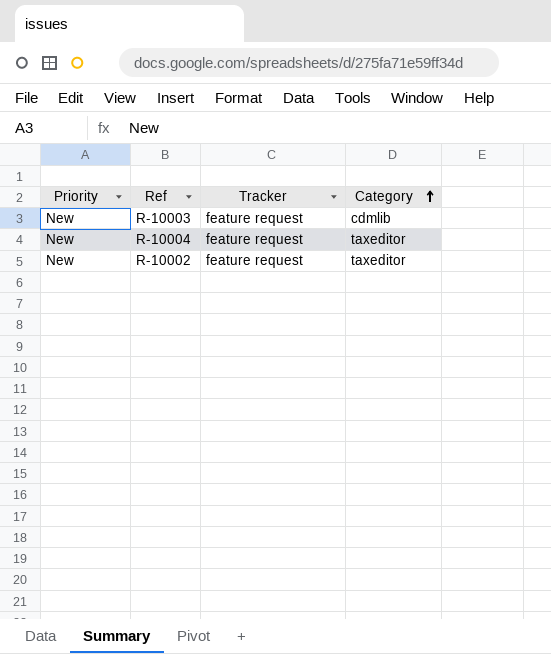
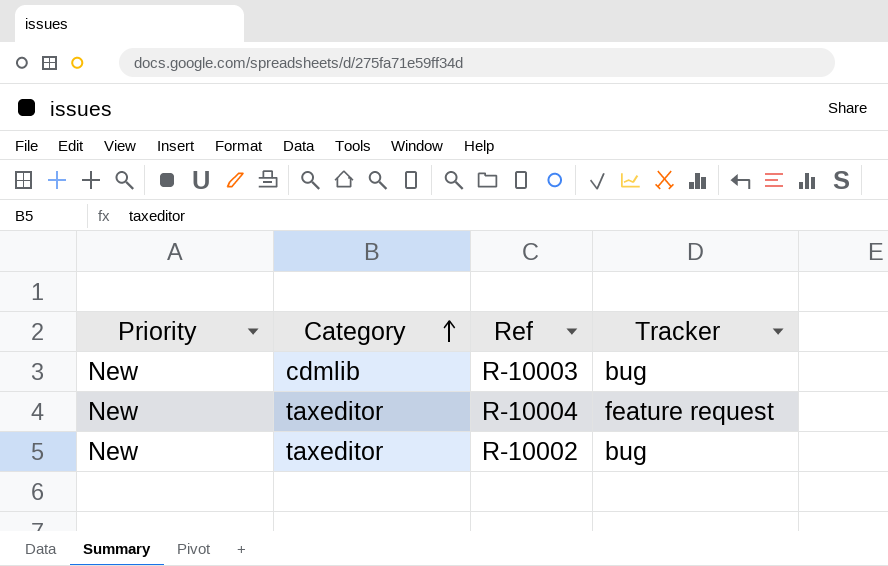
column Category | position: 4 -> 2
R-10003 | Tracker: feature request -> bug
R-10002 | Tracker: feature request -> bug

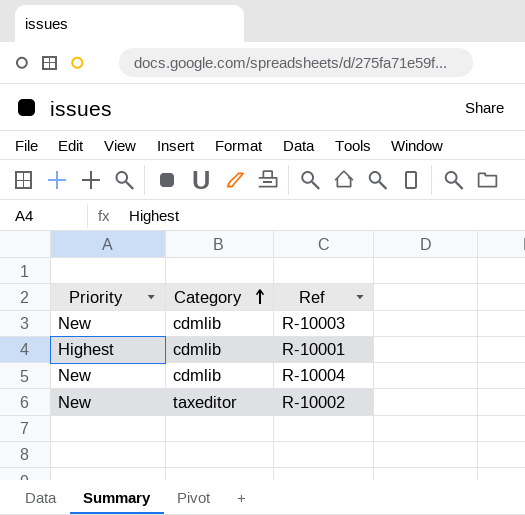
column Tracker | position: 4 -> none
row R-10001: none -> Highest | cdmlib
R-10004 | Category: taxeditor -> cdmlib

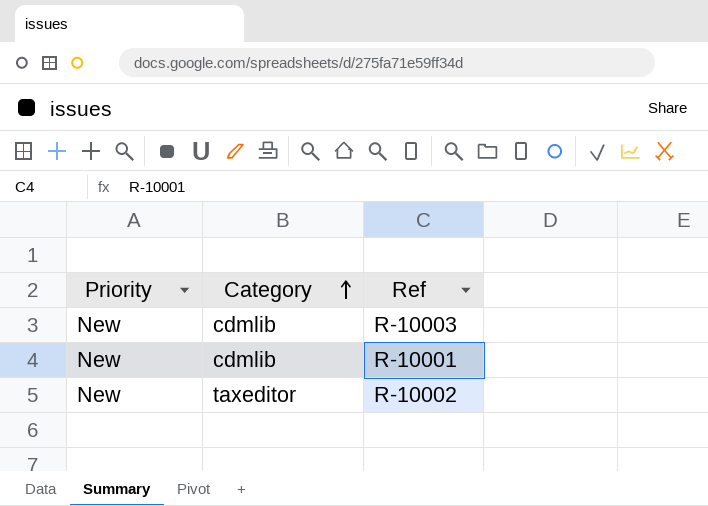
row R-10004: New | cdmlib -> none
R-10001 | Priority: Highest -> New

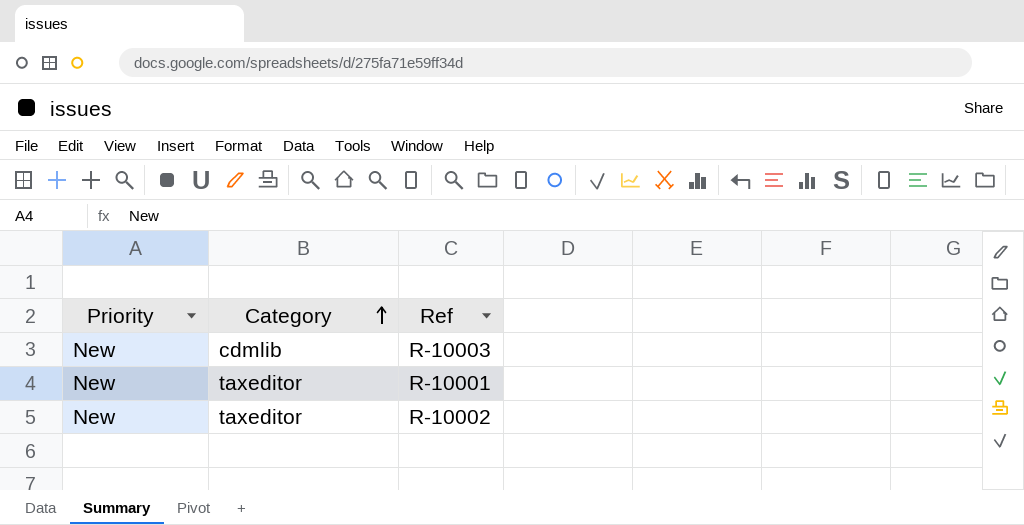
R-10001 | Category: cdmlib -> taxeditor

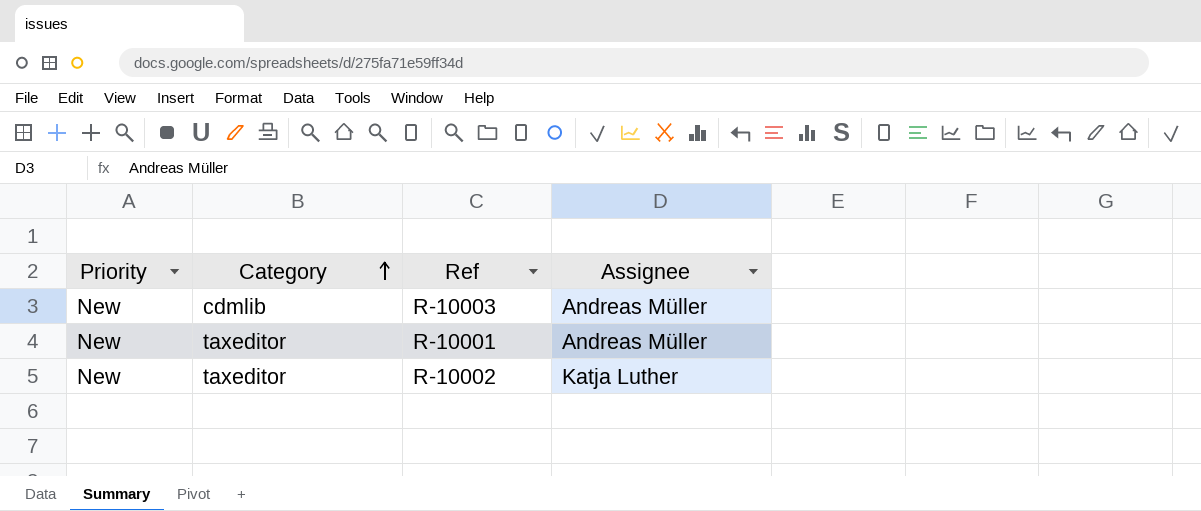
column Assignee | position: none -> 4

